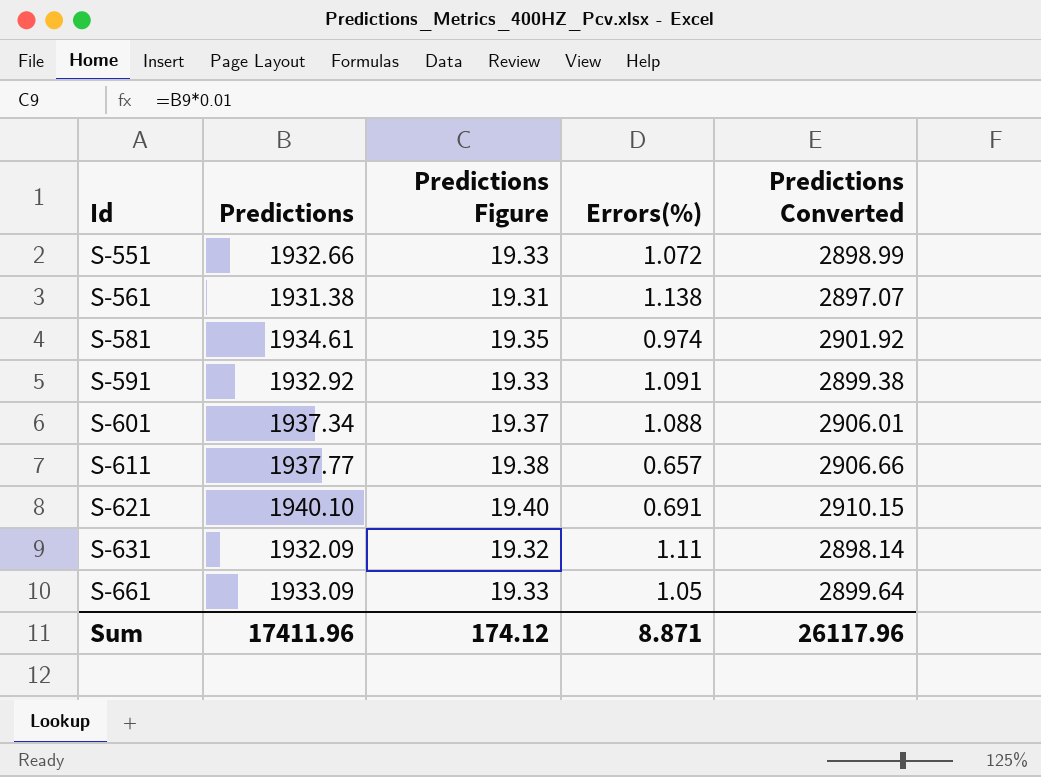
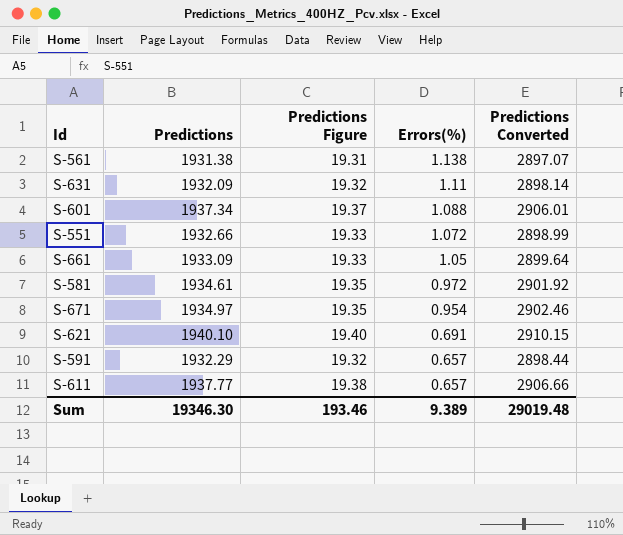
row order: Id ascending -> Errors(%) descending
S-581 | Errors(%): 0.974 -> 0.972
row S-671: none -> 1934.97 | 19.35 | 0.954 | 2902.46
S-591 | Predictions: 1932.92 -> 1932.29
S-591 | Predictions Figure: 19.33 -> 19.32
S-591 | Errors(%): 1.091 -> 0.657
S-591 | Predictions Converted: 2899.38 -> 2898.44
Sum | Predictions: 17411.96 -> 19346.30
Sum | Predictions Figure: 174.12 -> 193.46
Sum | Errors(%): 8.871 -> 9.389
Sum | Predictions Converted: 26117.96 -> 29019.48

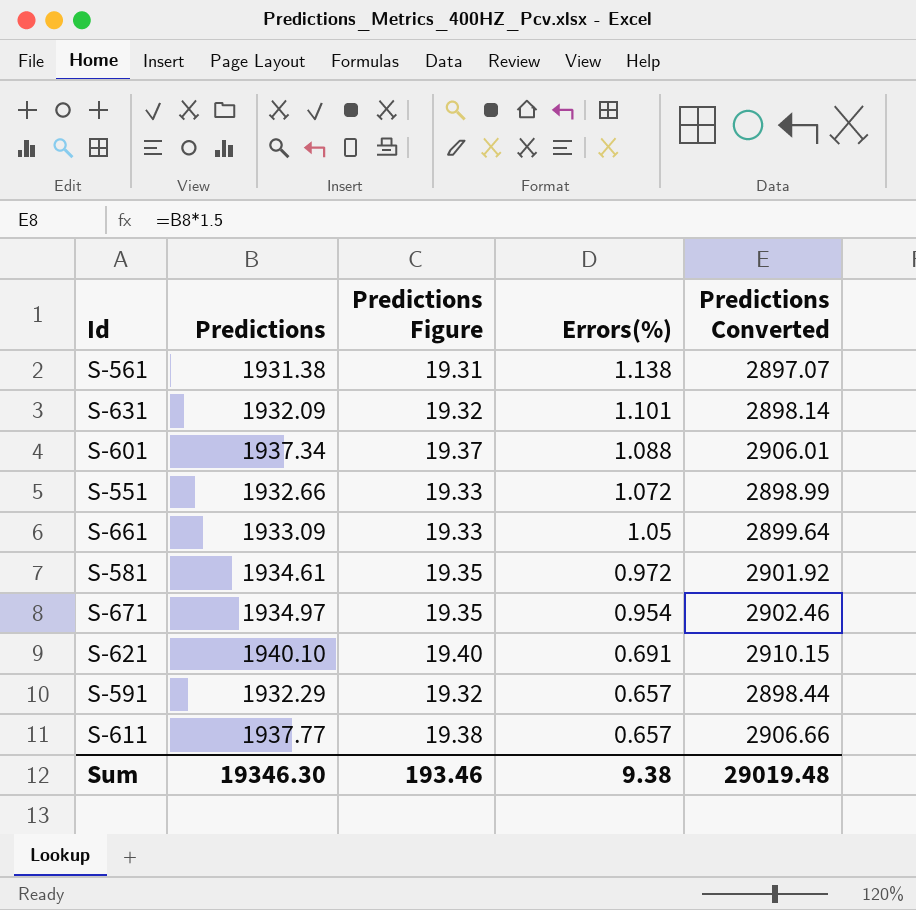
S-631 | Errors(%): 1.11 -> 1.101
Sum | Errors(%): 9.389 -> 9.38

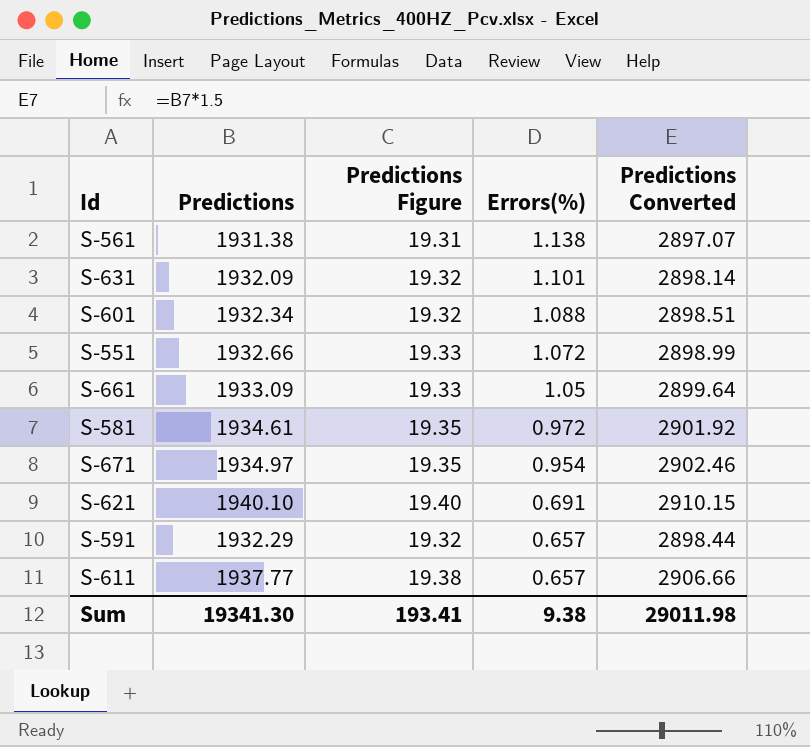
S-601 | Predictions: 1937.34 -> 1932.34
S-601 | Predictions Figure: 19.37 -> 19.32
S-601 | Predictions Converted: 2906.01 -> 2898.51
Sum | Predictions: 19346.30 -> 19341.30
Sum | Predictions Figure: 193.46 -> 193.41
Sum | Predictions Converted: 29019.48 -> 29011.98

